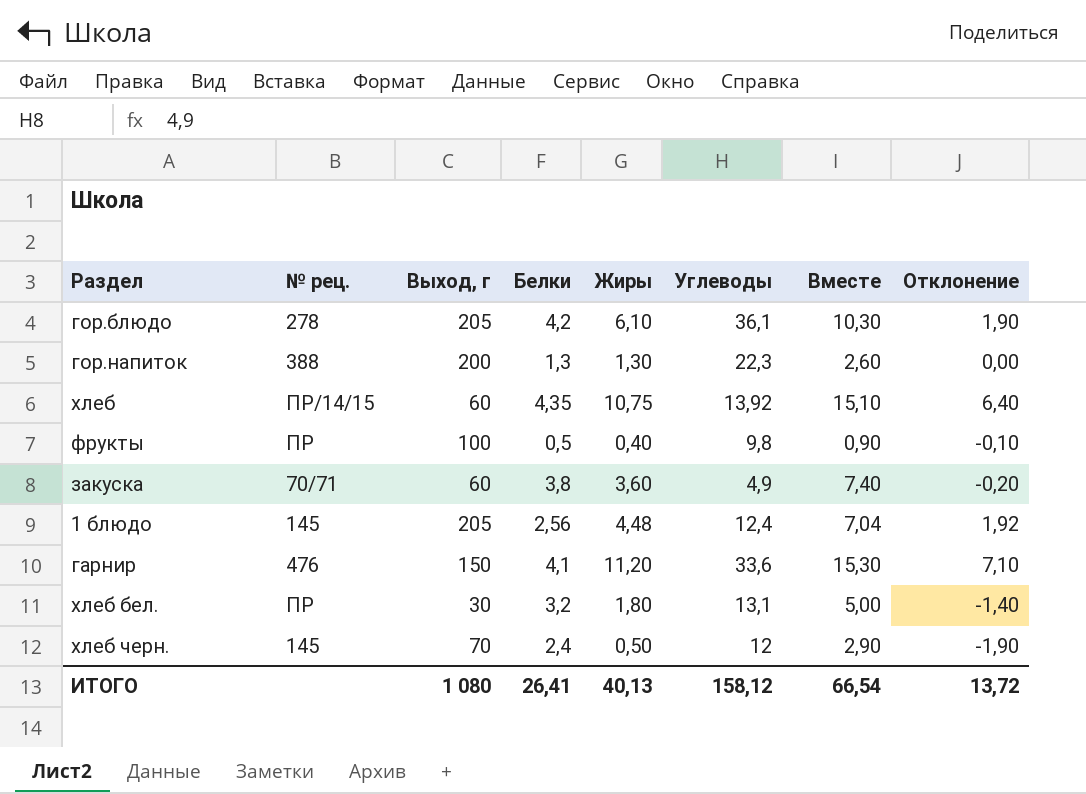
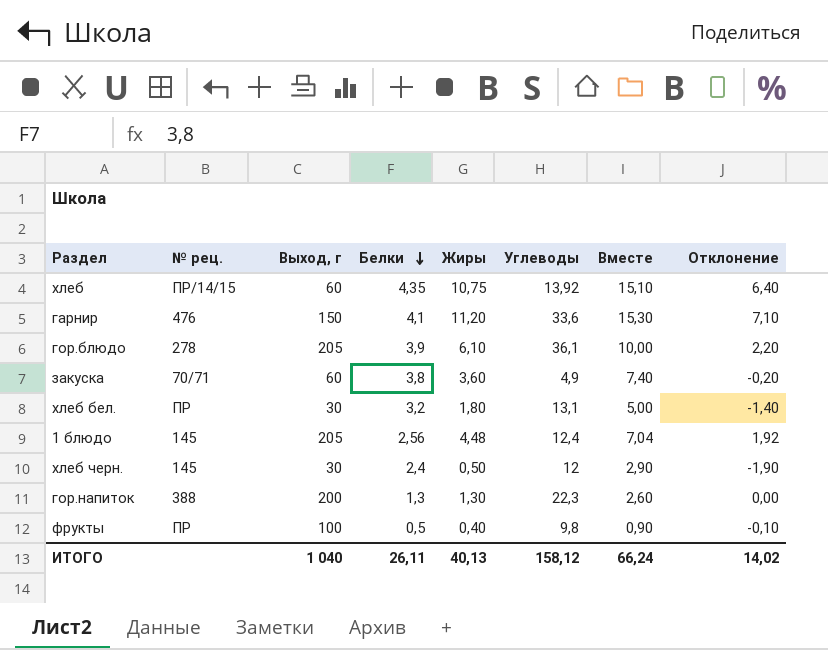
row order: none -> Белки descending
гор.блюдо | Белки: 4,2 -> 3,9
гор.блюдо | Вместе: 10,30 -> 10,00
гор.блюдо | Отклонение: 1,90 -> 2,20
хлеб черн. | Выход, г: 70 -> 30
ИТОГО | Выход, г: 1 080 -> 1 040
ИТОГО | Белки: 26,41 -> 26,11
ИТОГО | Вместе: 66,54 -> 66,24
ИТОГО | Отклонение: 13,72 -> 14,02

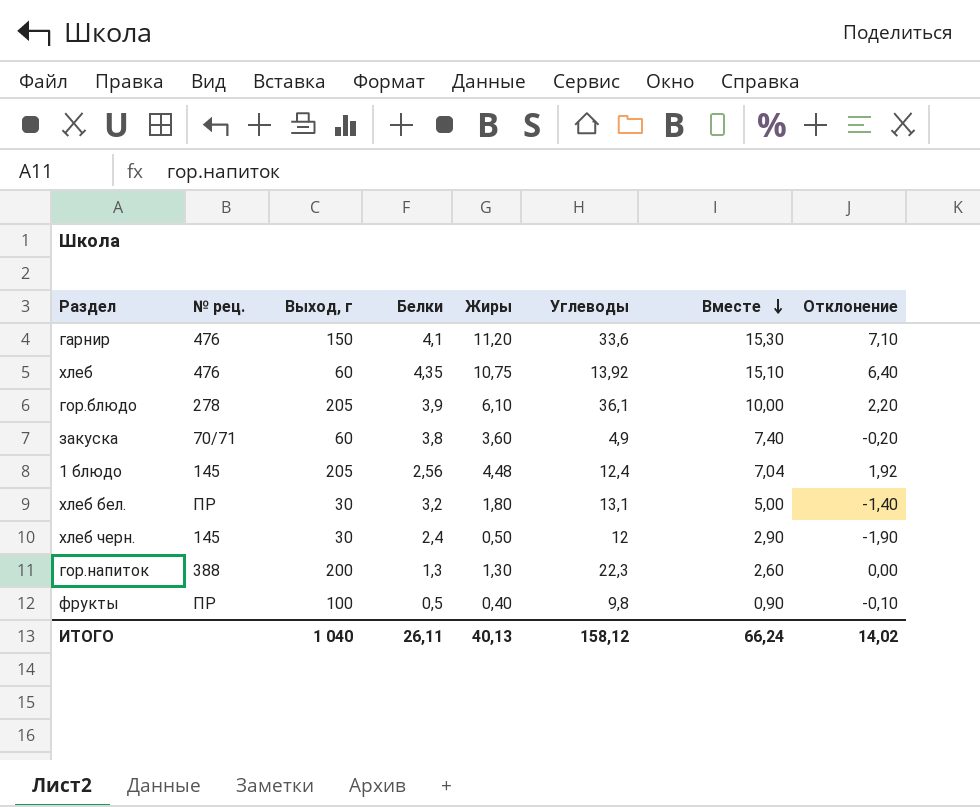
row order: Белки descending -> Вместе descending
хлеб | № рец.: ПР/14/15 -> 476

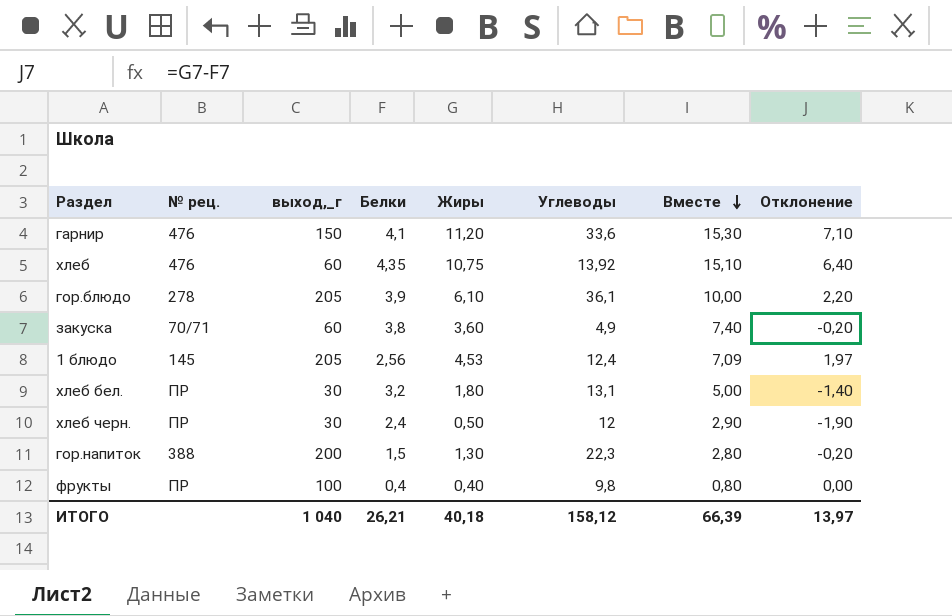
column name: Выход, г -> выход,_г
1 блюдо | Жиры: 4,48 -> 4,53
1 блюдо | Вместе: 7,04 -> 7,09
1 блюдо | Отклонение: 1,92 -> 1,97
хлеб черн. | № рец.: 145 -> ПР
гор.напиток | Белки: 1,3 -> 1,5
гор.напиток | Вместе: 2,60 -> 2,80
гор.напиток | Отклонение: 0,00 -> -0,20
фрукты | Белки: 0,5 -> 0,4
фрукты | Вместе: 0,90 -> 0,80
фрукты | Отклонение: -0,10 -> 0,00
ИТОГО | Белки: 26,11 -> 26,21
ИТОГО | Жиры: 40,13 -> 40,18
ИТОГО | Вместе: 66,24 -> 66,39
ИТОГО | Отклонение: 14,02 -> 13,97

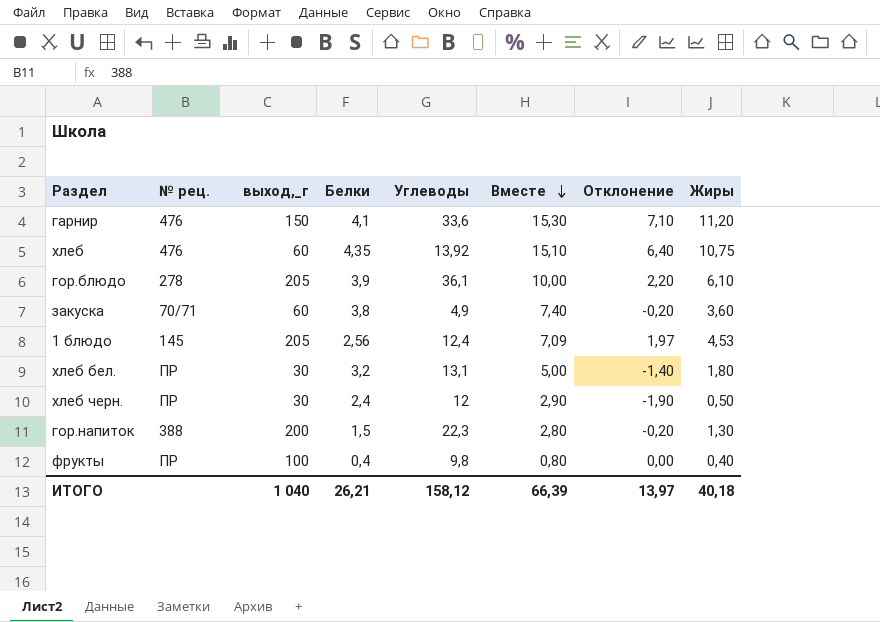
column Жиры | position: 5 -> 8

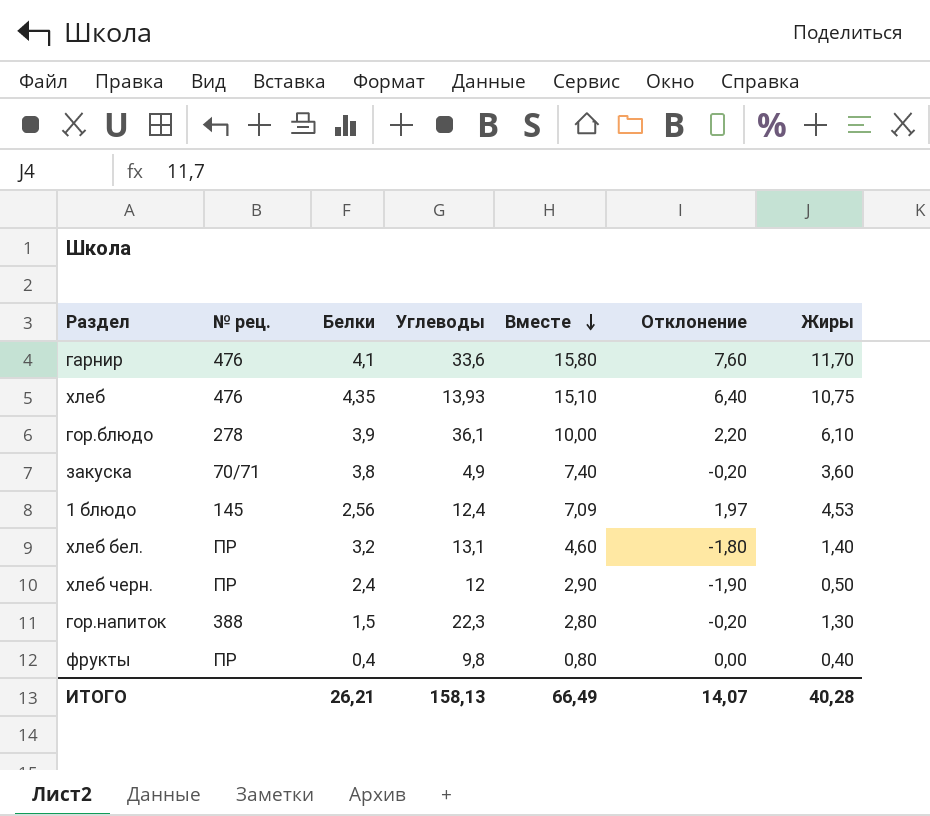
column выход,_г | position: 3 -> none
гарнир | Вместе: 15,30 -> 15,80
гарнир | Отклонение: 7,10 -> 7,60
гарнир | Жиры: 11,20 -> 11,70
хлеб | Углеводы: 13,92 -> 13,93
хлеб бел. | Вместе: 5,00 -> 4,60
хлеб бел. | Отклонение: -1,40 -> -1,80
хлеб бел. | Жиры: 1,80 -> 1,40
ИТОГО | Углеводы: 158,12 -> 158,13
ИТОГО | Вместе: 66,39 -> 66,49
ИТОГО | Отклонение: 13,97 -> 14,07
ИТОГО | Жиры: 40,18 -> 40,28

